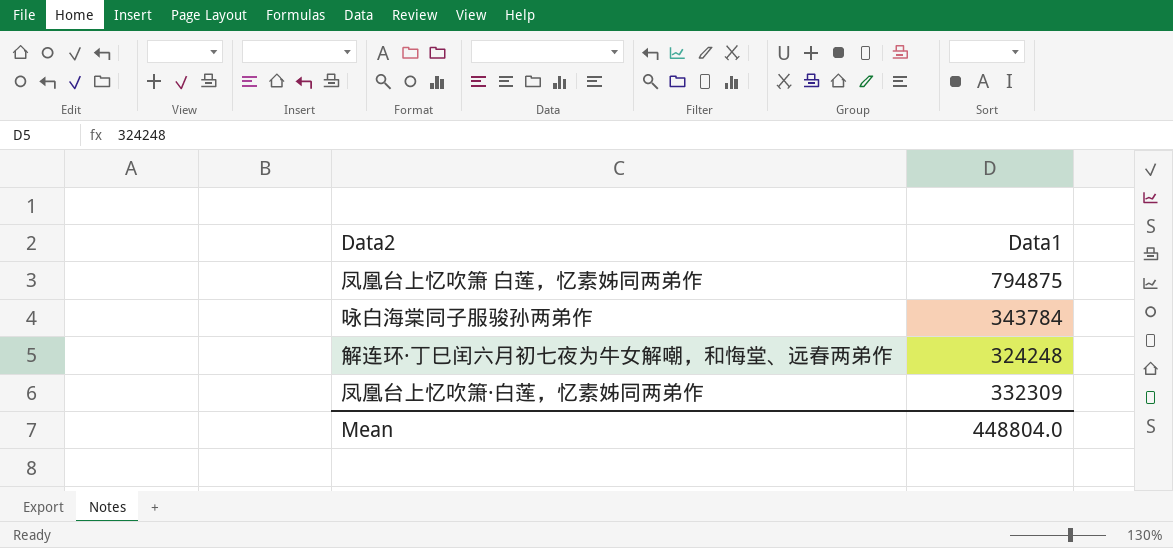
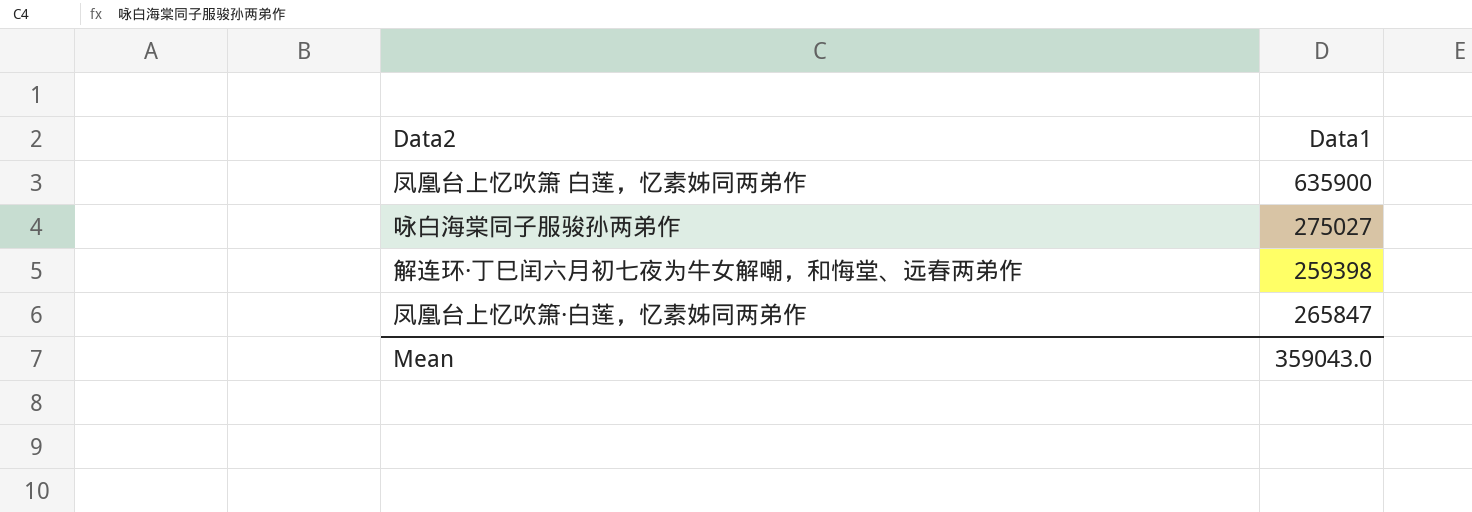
凤凰台上忆吹箫 白莲，忆素姊同两弟作 | Data1: 794875 -> 635900
咏白海棠同子服骏孙两弟作 | Data1: 343784 -> 275027
解连环·丁巳闰六月初七夜为牛女解嘲，和悔堂、远春两弟作 | Data1: 324248 -> 259398
凤凰台上忆吹箫·白莲，忆素姊同两弟作 | Data1: 332309 -> 265847
Mean | Data1: 448804.0 -> 359043.0

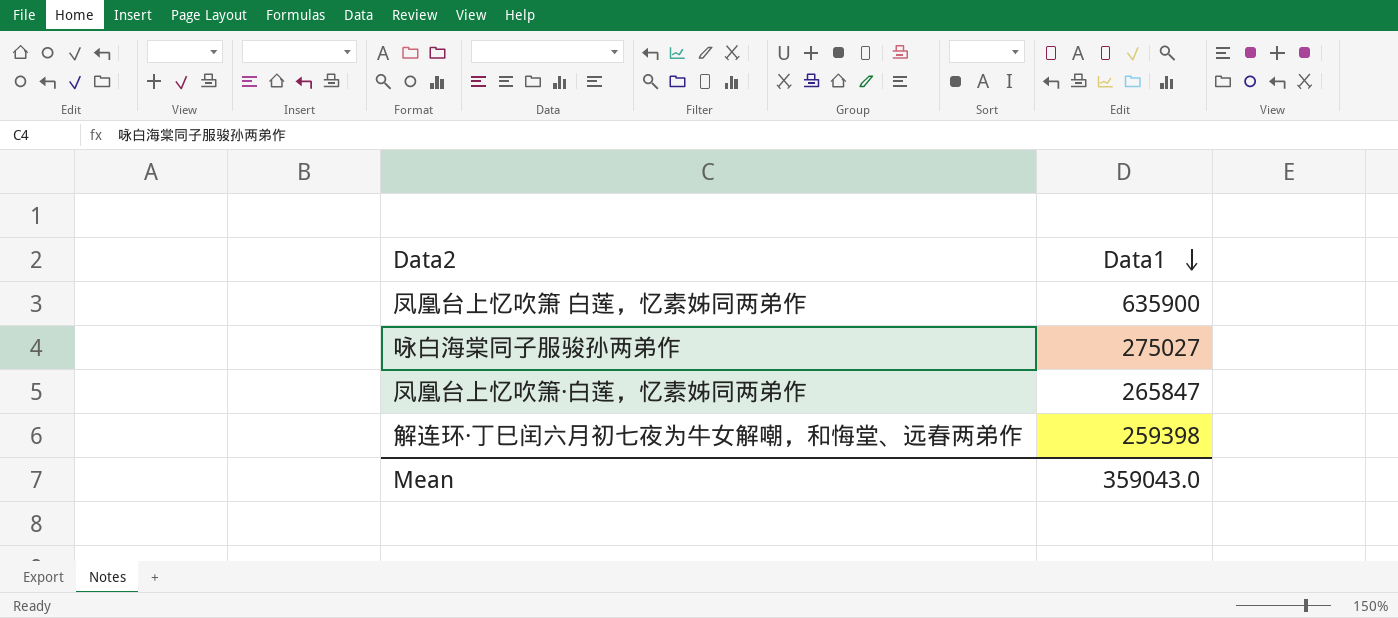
row order: none -> Data1 descending

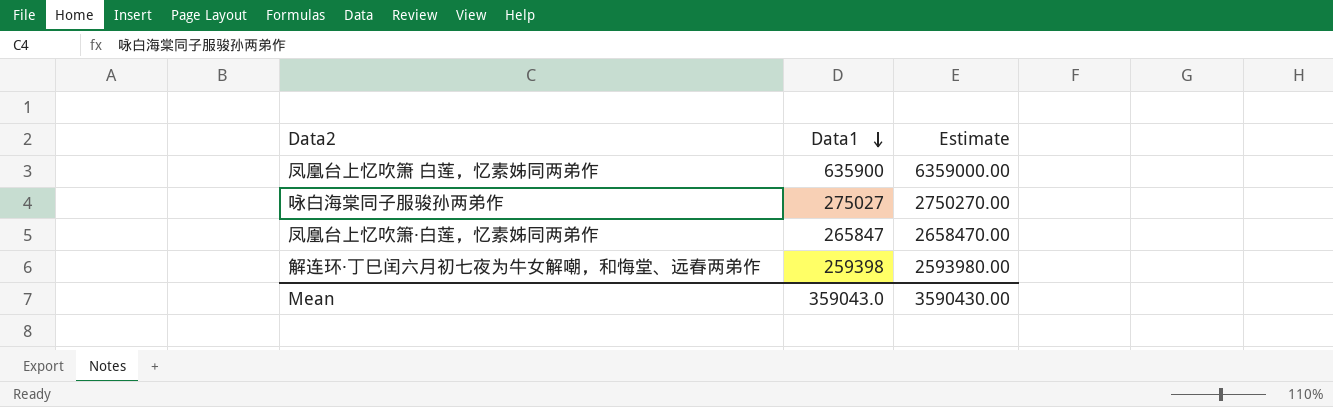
column Estimate | formula: none -> [Data1] * 10

